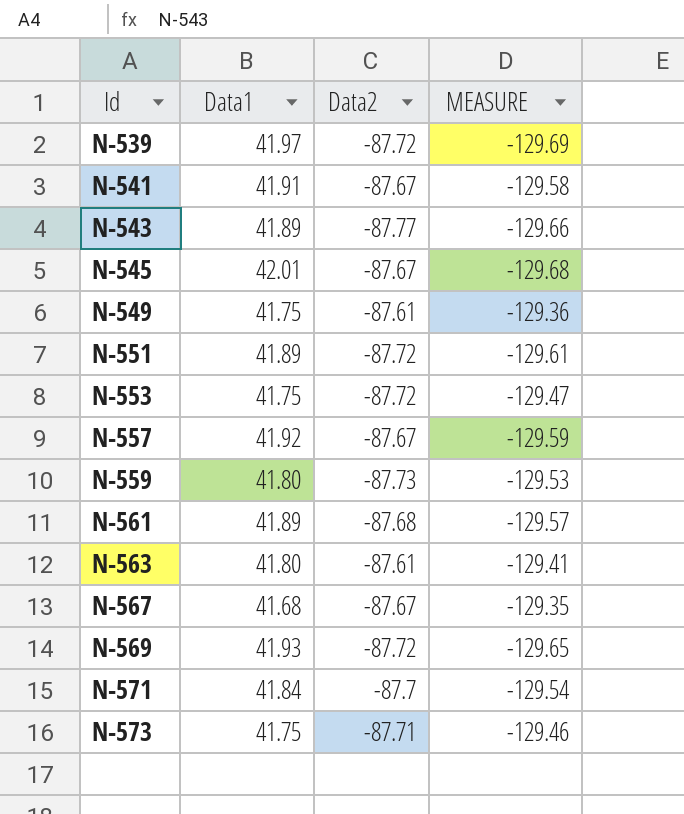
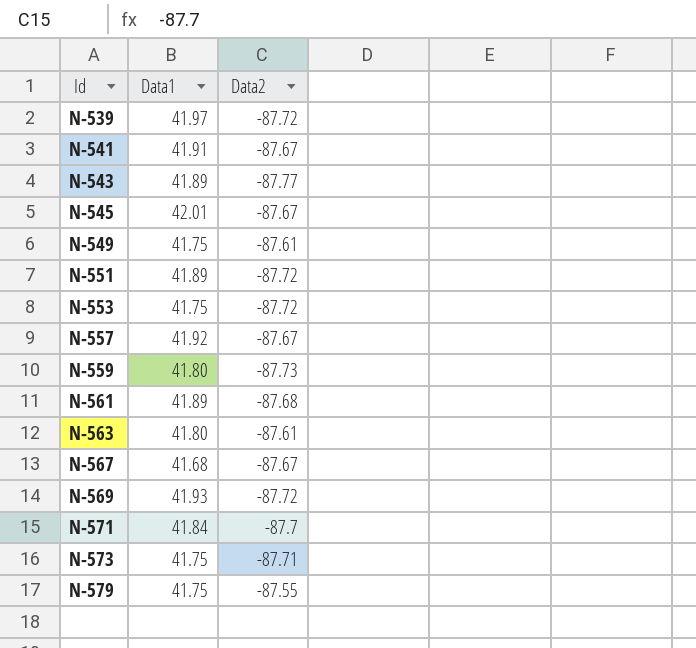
column MEASURE | formula: [Data2] - [Data1] -> none
row N-579: none -> 41.75 | -87.55

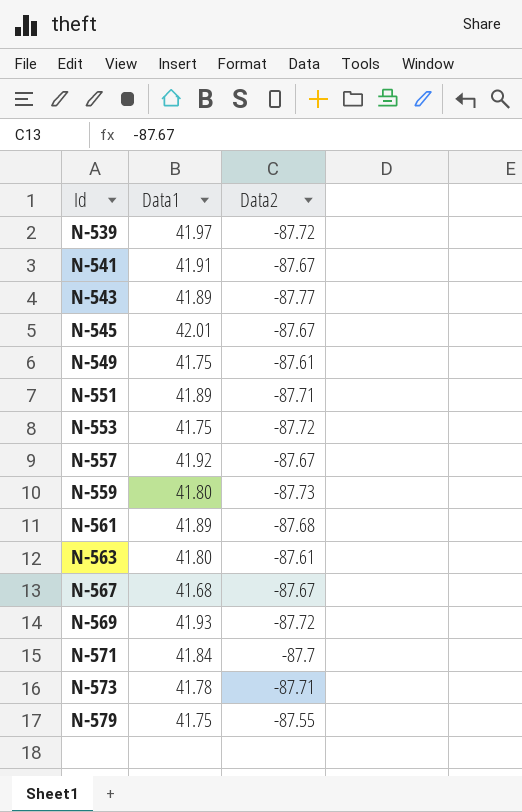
N-551 | Data2: -87.72 -> -87.71
N-573 | Data1: 41.75 -> 41.78

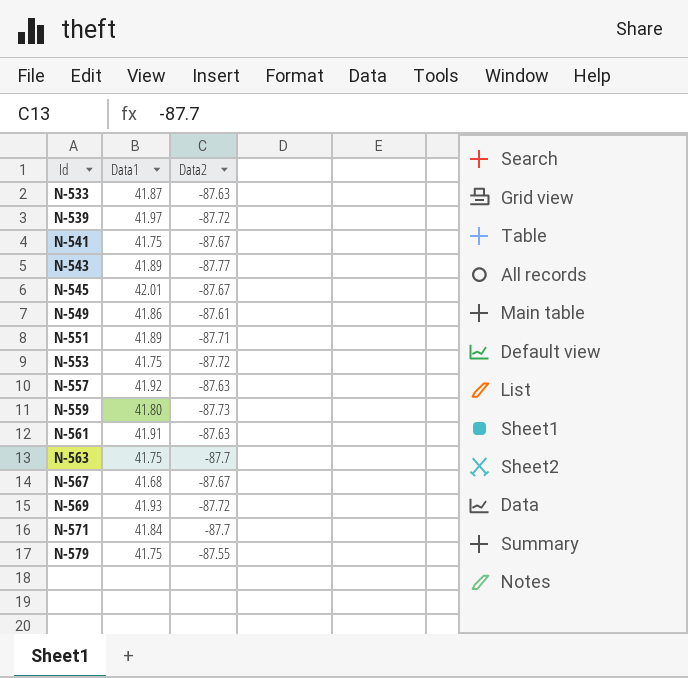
row N-573: 41.78 | -87.71 -> none
row N-533: none -> 41.87 | -87.63
N-541 | Data1: 41.91 -> 41.75
N-549 | Data1: 41.75 -> 41.86
N-557 | Data2: -87.67 -> -87.63
N-561 | Data1: 41.89 -> 41.91
N-561 | Data2: -87.68 -> -87.63
N-563 | Data1: 41.80 -> 41.75
N-563 | Data2: -87.61 -> -87.7

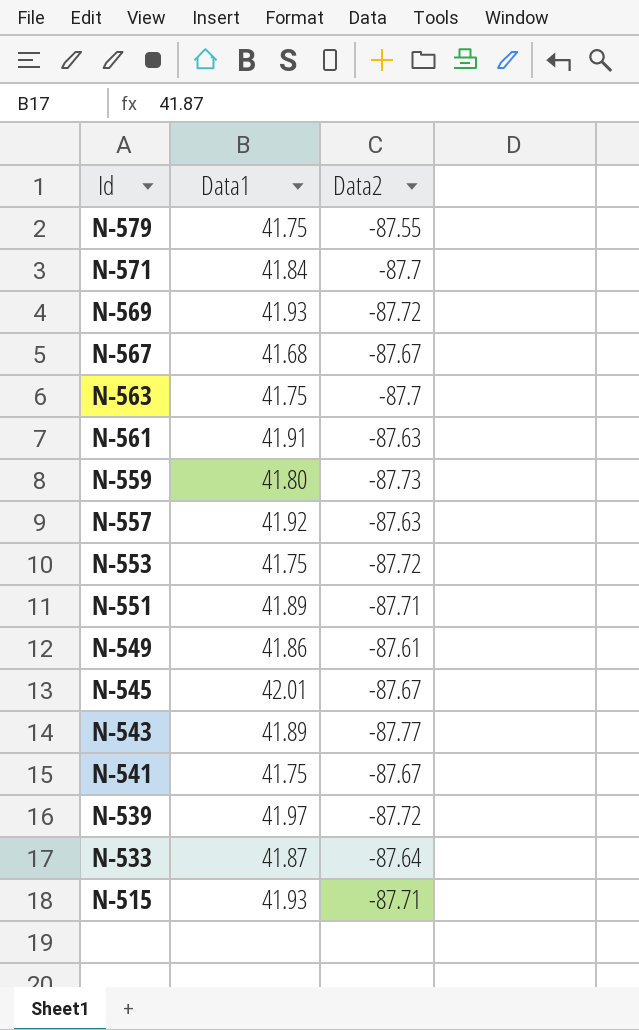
row order: Id ascending -> Id descending
N-533 | Data2: -87.63 -> -87.64
row N-515: none -> 41.93 | -87.71

